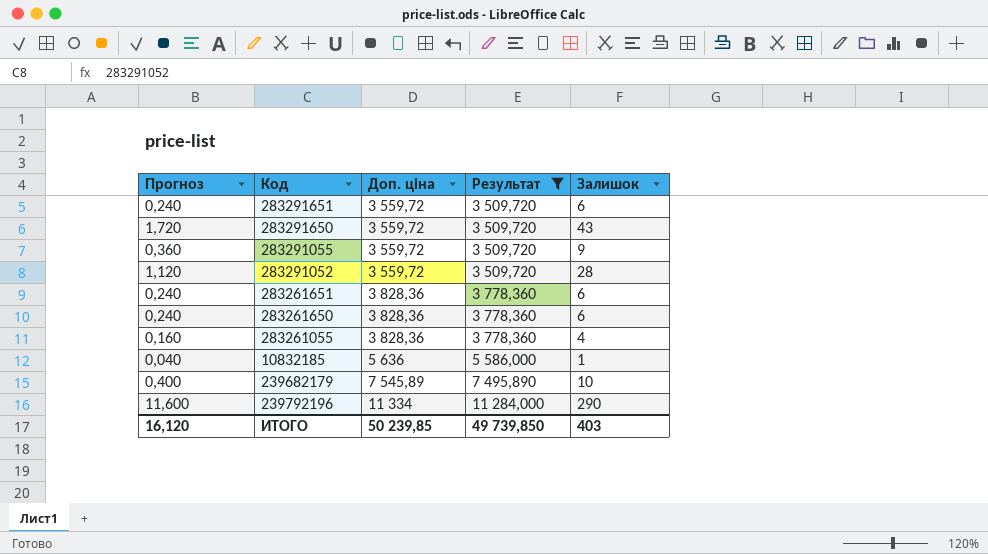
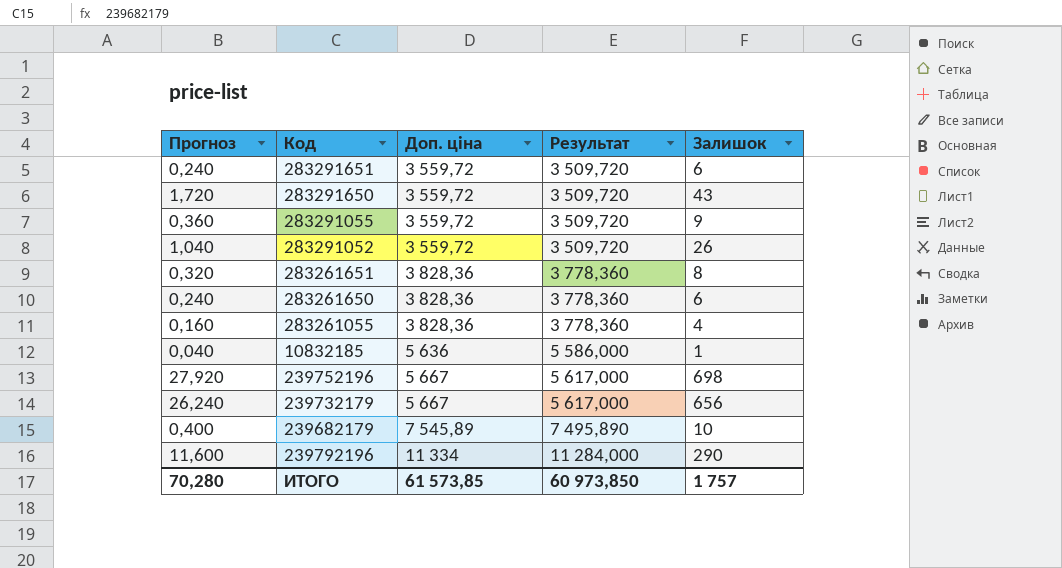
filter: Результат != 5 617,000 -> none
283291052 | Прогноз: 1,120 -> 1,040
283291052 | Залишок: 28 -> 26
283261651 | Прогноз: 0,240 -> 0,320
283261651 | Залишок: 6 -> 8
ИТОГО | Прогноз: 16,120 -> 70,280
ИТОГО | Доп. ціна: 50 239,85 -> 61 573,85
ИТОГО | Результат: 49 739,850 -> 60 973,850
ИТОГО | Залишок: 403 -> 1 757

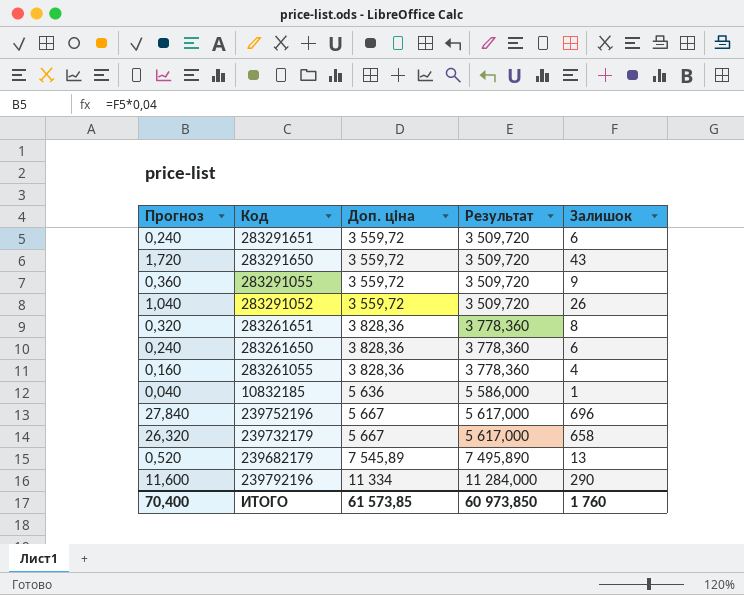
239752196 | Прогноз: 27,920 -> 27,840
239752196 | Залишок: 698 -> 696
239732179 | Прогноз: 26,240 -> 26,320
239732179 | Залишок: 656 -> 658
239682179 | Прогноз: 0,400 -> 0,520
239682179 | Залишок: 10 -> 13
ИТОГО | Прогноз: 70,280 -> 70,400
ИТОГО | Залишок: 1 757 -> 1 760

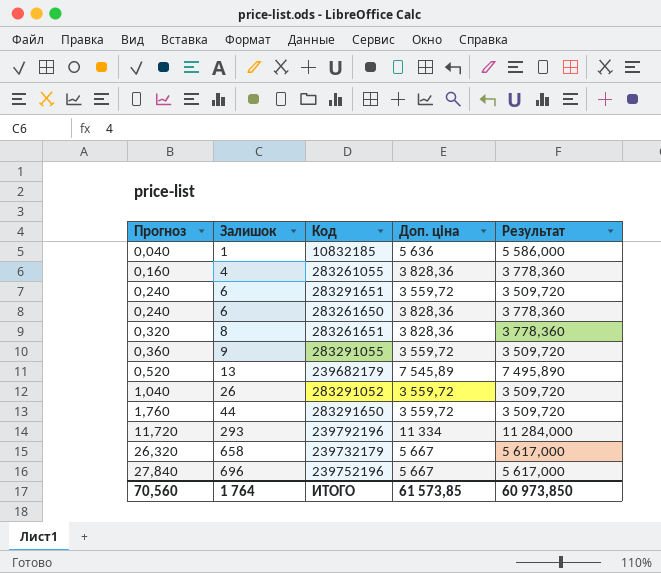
row order: Доп. ціна ascending -> Прогноз ascending
column Залишок | position: 5 -> 2
283291650 | Прогноз: 1,720 -> 1,760
283291650 | Залишок: 43 -> 44
239792196 | Прогноз: 11,600 -> 11,720
239792196 | Залишок: 290 -> 293
ИТОГО | Прогноз: 70,400 -> 70,560
ИТОГО | Залишок: 1 760 -> 1 764

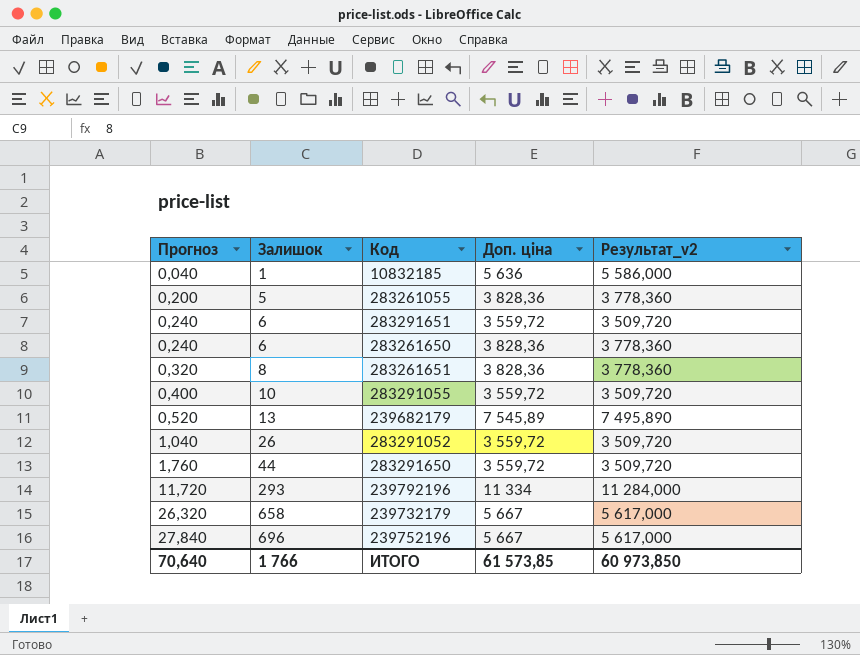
column name: Результат -> Результат_v2
283261055 | Прогноз: 0,160 -> 0,200
283261055 | Залишок: 4 -> 5
283291055 | Прогноз: 0,360 -> 0,400
283291055 | Залишок: 9 -> 10
ИТОГО | Прогноз: 70,560 -> 70,640
ИТОГО | Залишок: 1 764 -> 1 766

